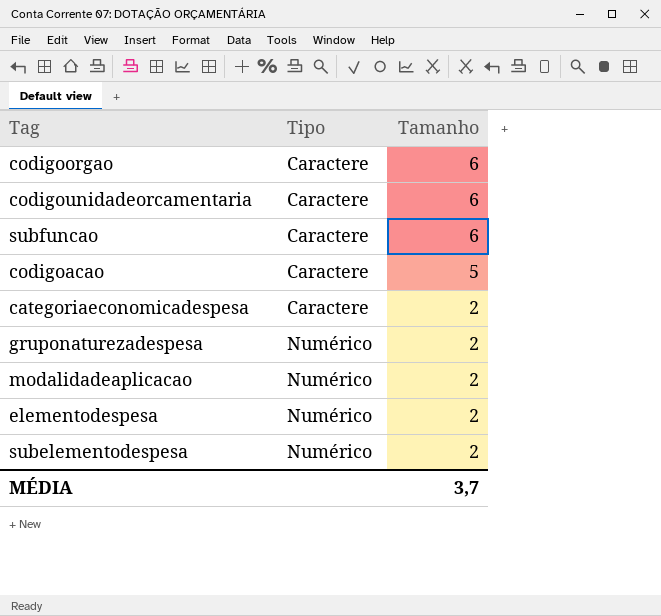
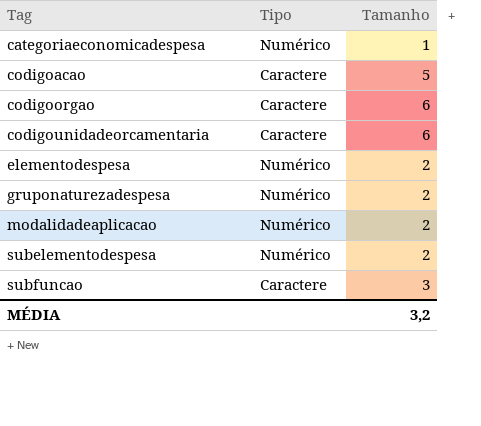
row order: Tipo ascending -> Tag ascending
categoriaeconomicadespesa | Tipo: Caractere -> Numérico
categoriaeconomicadespesa | Tamanho: 2 -> 1
subfuncao | Tamanho: 6 -> 3
MÉDIA | Tamanho: 3,7 -> 3,2

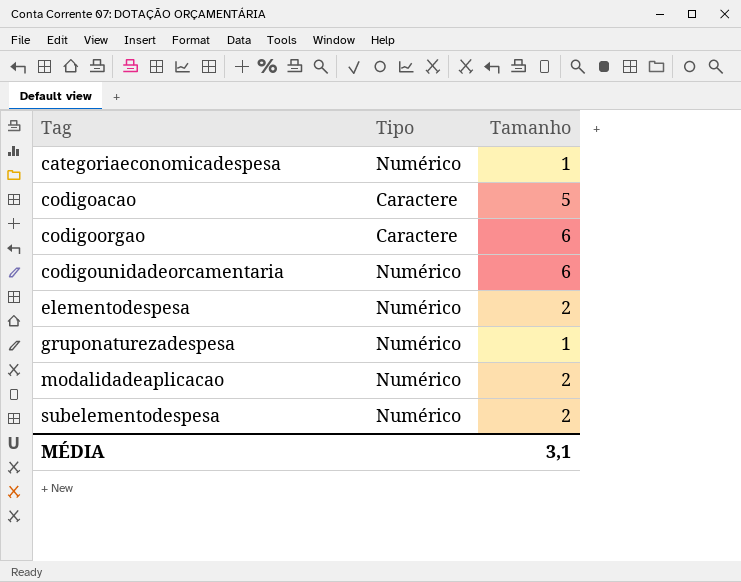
row subfuncao: Caractere | 3 -> none
codigounidadeorcamentaria | Tipo: Caractere -> Numérico
gruponaturezadespesa | Tamanho: 2 -> 1
MÉDIA | Tamanho: 3,2 -> 3,1

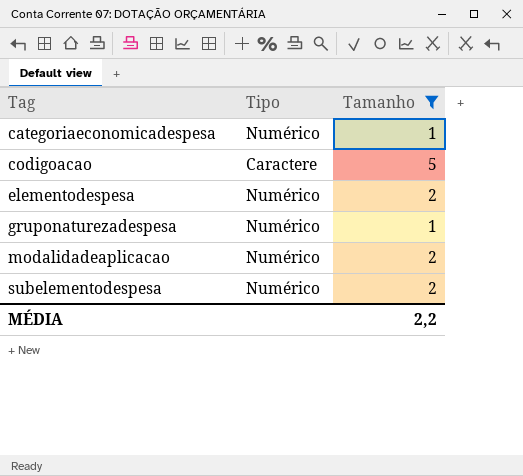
filter: none -> Tamanho != 6
MÉDIA | Tamanho: 3,1 -> 2,2

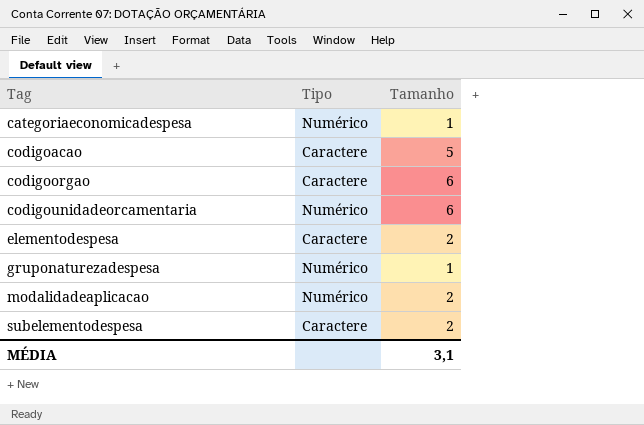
filter: Tamanho != 6 -> none
elementodespesa | Tipo: Numérico -> Caractere
subelementodespesa | Tipo: Numérico -> Caractere
MÉDIA | Tamanho: 2,2 -> 3,1

